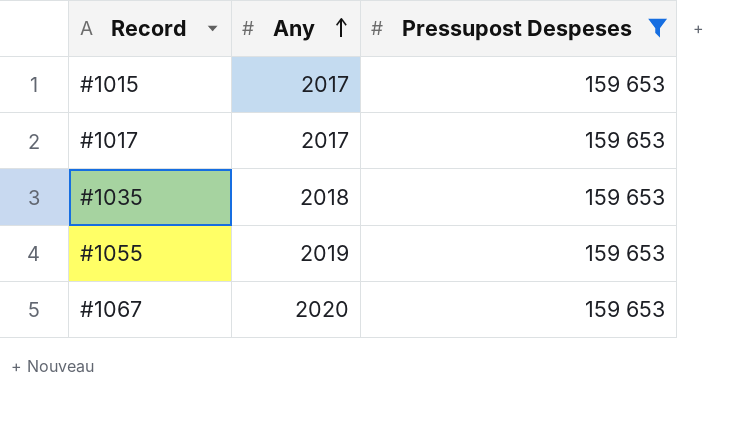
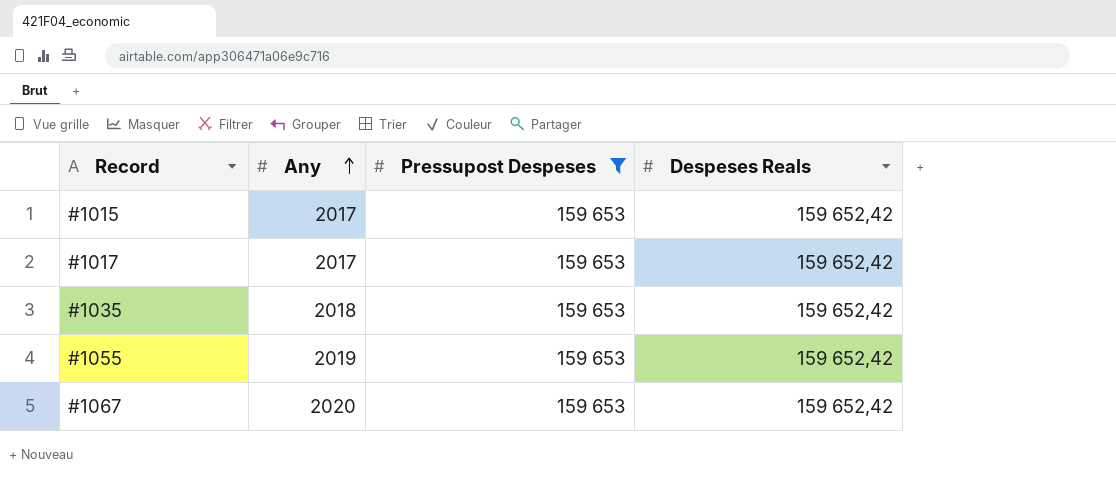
column Despeses Reals | position: none -> 4

